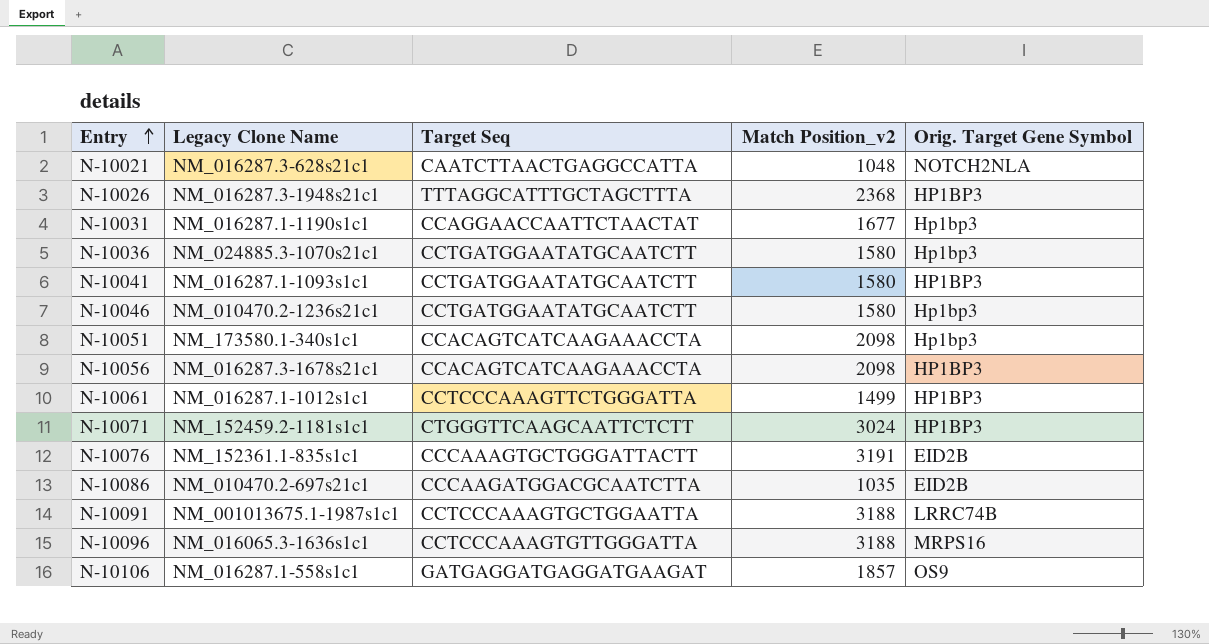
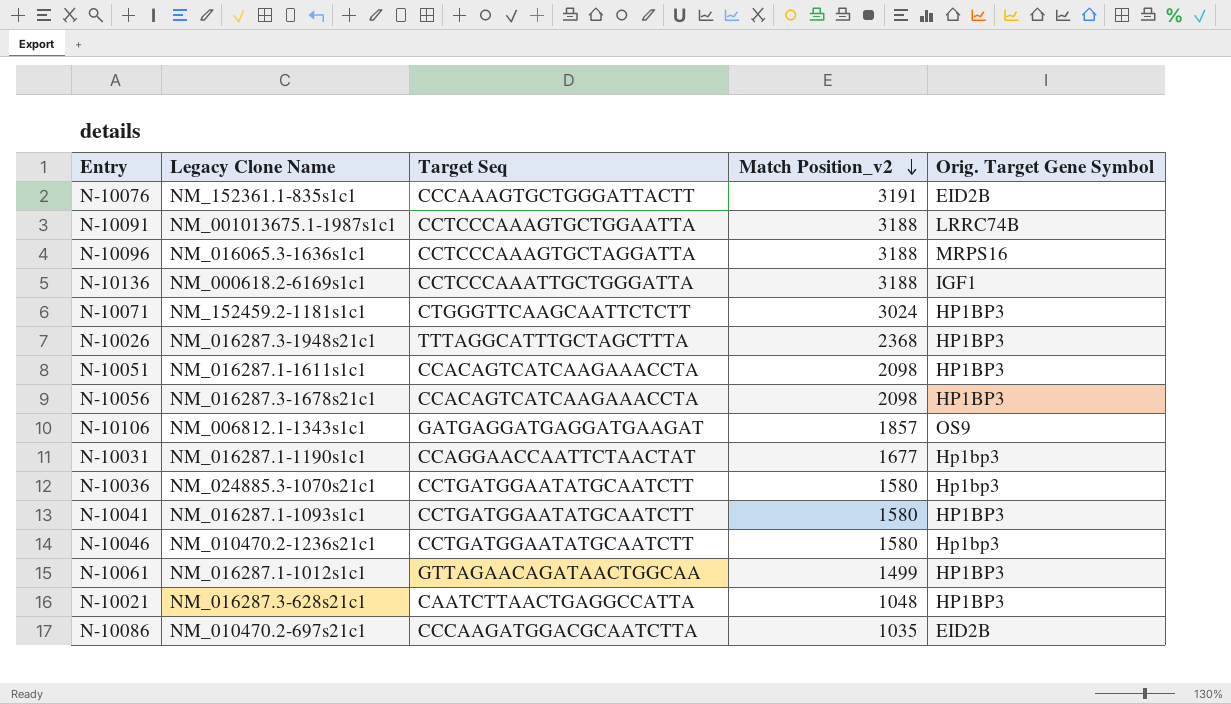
row order: Entry ascending -> Match Position_v2 descending
N-10096 | Target Seq: CCTCCCAAAGTGTTGGGATTA -> CCTCCCAAAGTGCTAGGATTA
row N-10136: none -> NM_000618.2-6169s1c1 | CCTCCCAAATTGCTGGGATTA | 3188 | IGF1
N-10051 | Legacy Clone Name: NM_173580.1-340s1c1 -> NM_016287.1-1611s1c1
N-10051 | Orig. Target Gene Symbol: Hp1bp3 -> HP1BP3
N-10106 | Legacy Clone Name: NM_016287.1-558s1c1 -> NM_006812.1-1343s1c1
N-10061 | Target Seq: CCTCCCAAAGTTCTGGGATTA -> GTTAGAACAGATAACTGGCAA
N-10021 | Orig. Target Gene Symbol: NOTCH2NLA -> HP1BP3

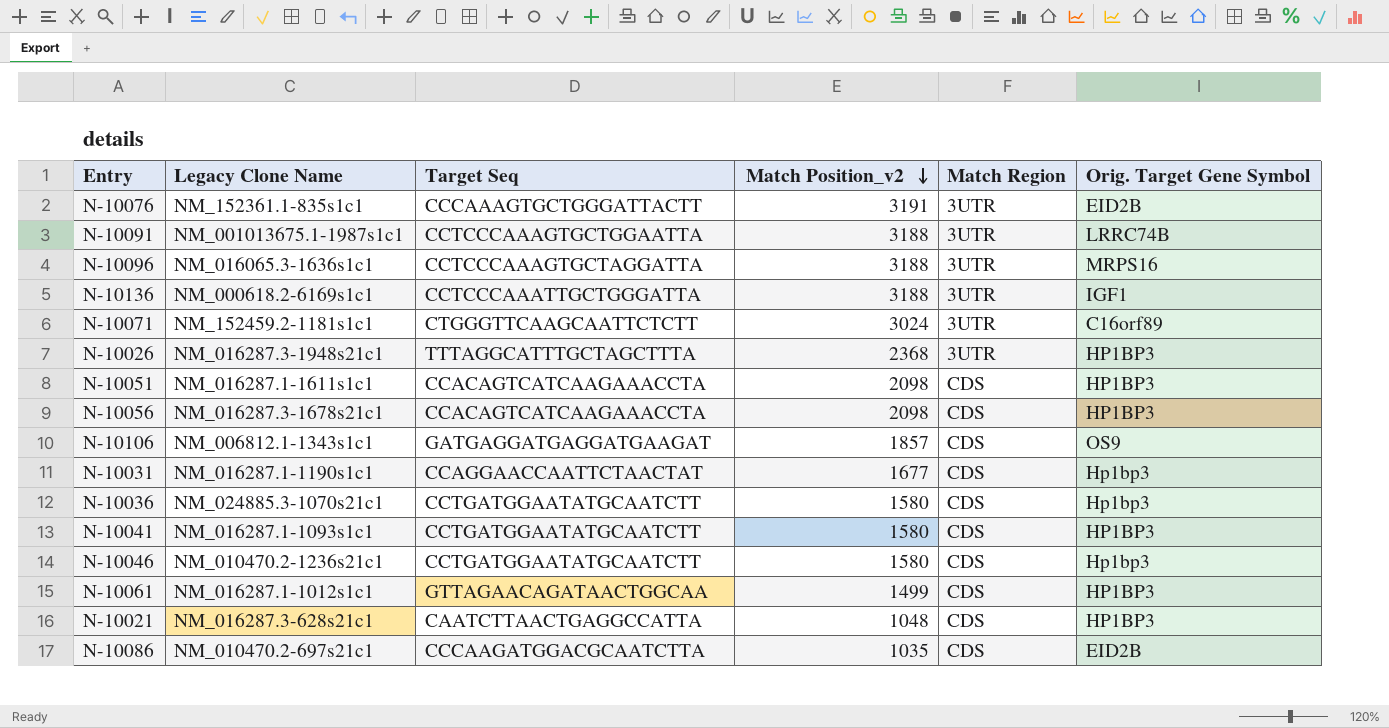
column Match Region | position: none -> 5
N-10071 | Orig. Target Gene Symbol: HP1BP3 -> C16orf89

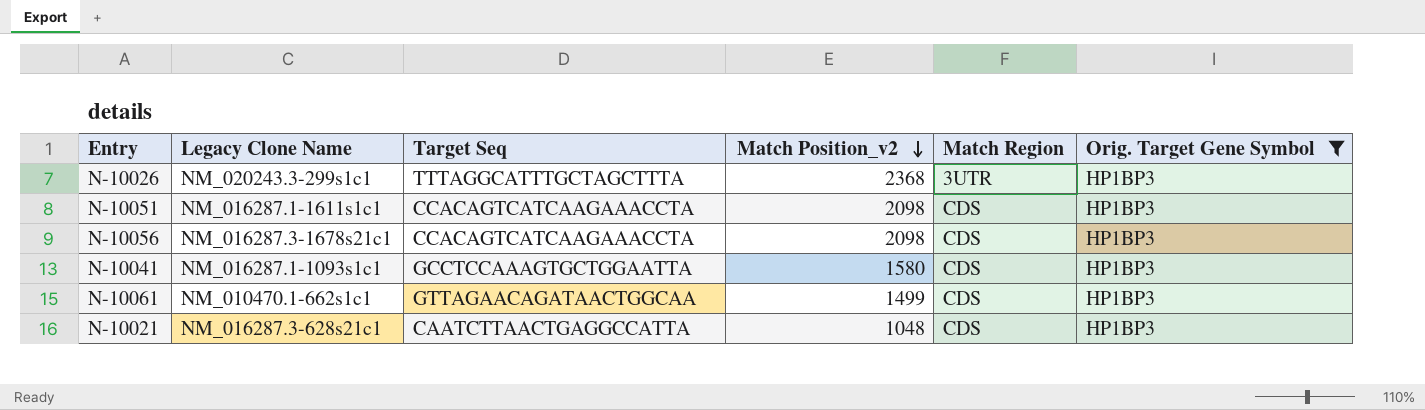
filter: none -> Orig. Target Gene Symbol = HP1BP3
N-10026 | Legacy Clone Name: NM_016287.3-1948s21c1 -> NM_020243.3-299s1c1
N-10041 | Target Seq: CCTGATGGAATATGCAATCTT -> GCCTCCAAAGTGCTGGAATTA
N-10061 | Legacy Clone Name: NM_016287.1-1012s1c1 -> NM_010470.1-662s1c1

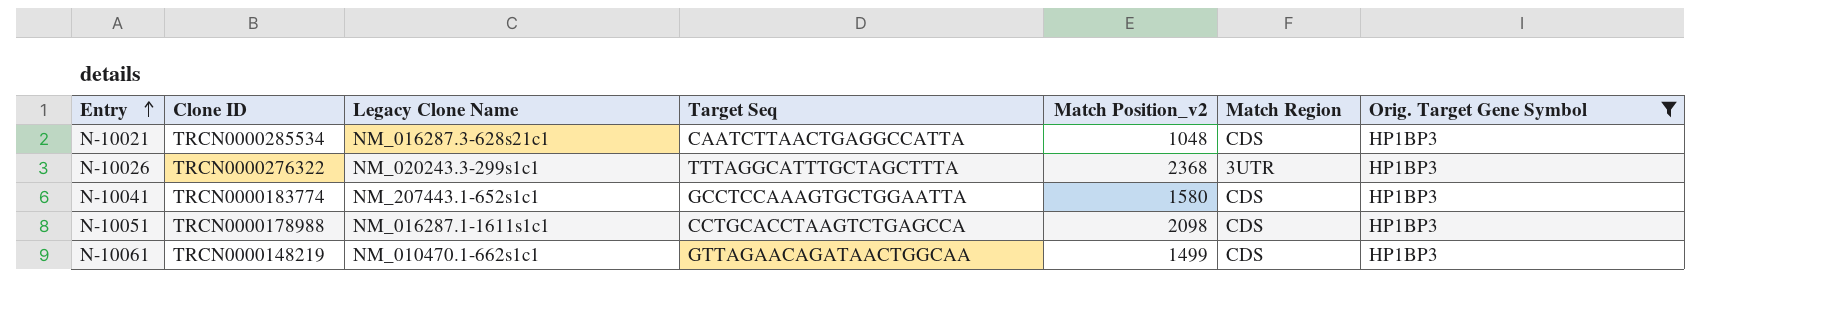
row order: Match Position_v2 descending -> Entry ascending
column Clone ID | position: none -> 2
row N-10056: NM_016287.3-1678s21c1 | CCACAGTCATCAAGAAACCTA | 2098 | CDS | HP1BP3 -> none
N-10041 | Legacy Clone Name: NM_016287.1-1093s1c1 -> NM_207443.1-652s1c1
N-10051 | Target Seq: CCACAGTCATCAAGAAACCTA -> CCTGCACCTAAGTCTGAGCCA

